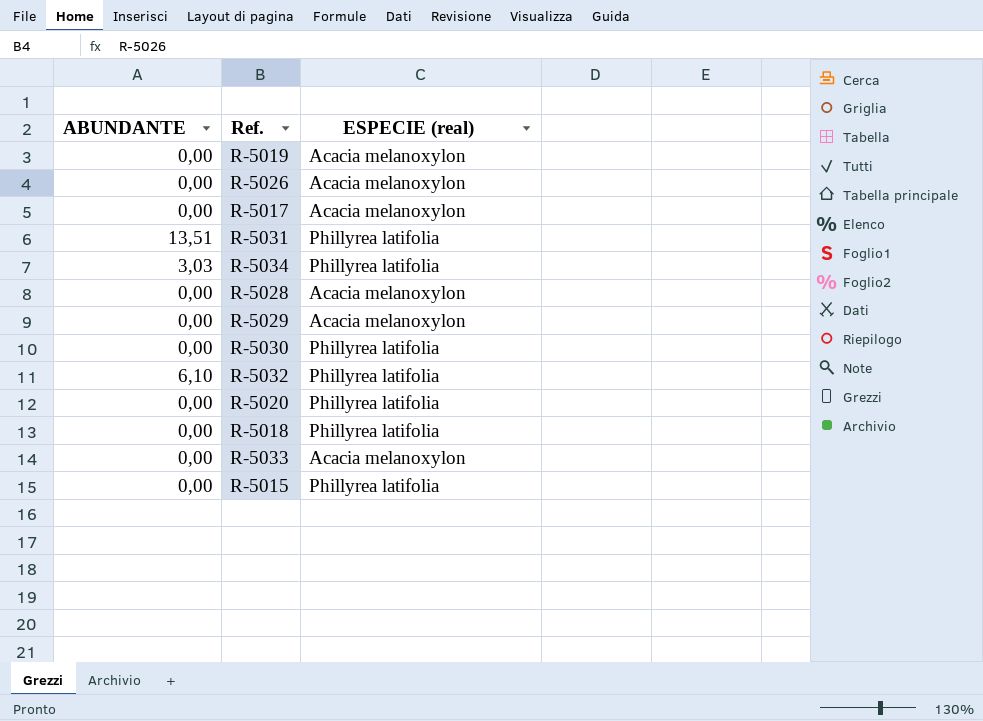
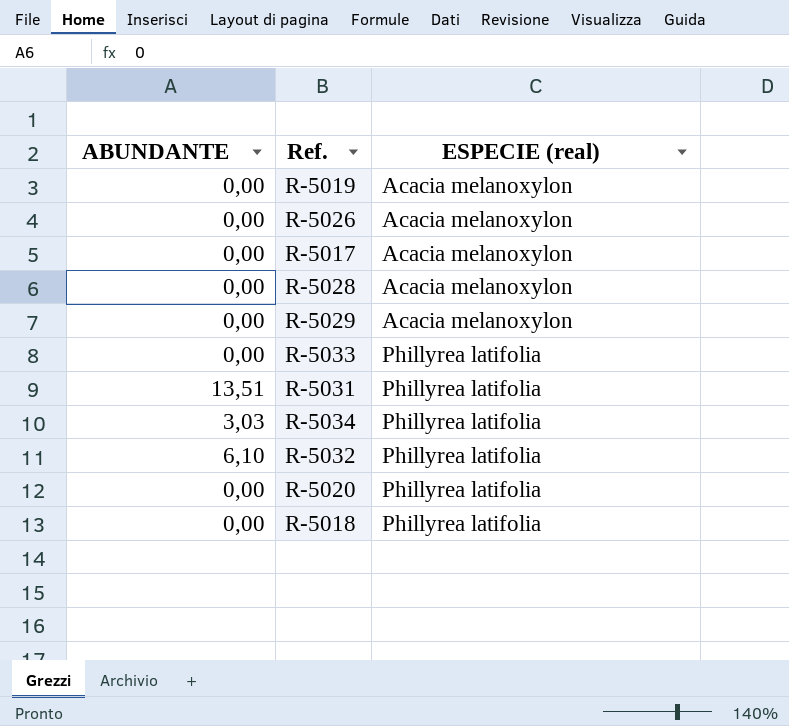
row order: none -> ESPECIE (real) ascending
row R-5030: 0,00 | Phillyrea latifolia -> none
row R-5015: 0,00 | Phillyrea latifolia -> none
R-5033 | ESPECIE (real): Acacia melanoxylon -> Phillyrea latifolia

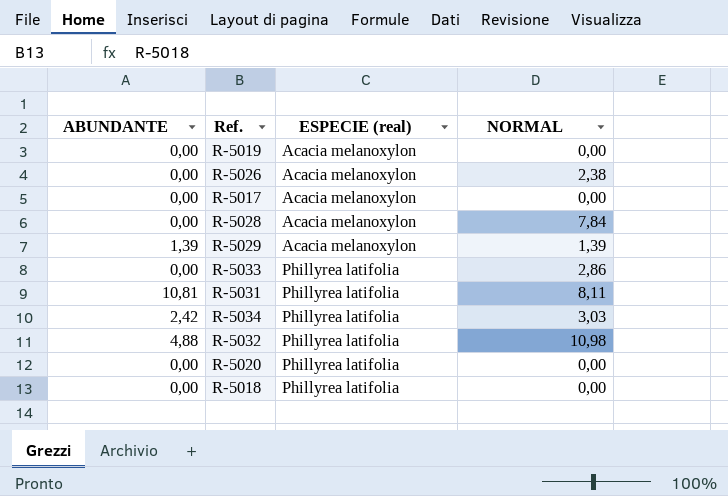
column NORMAL | position: none -> 4
R-5029 | ABUNDANTE: 0,00 -> 1,39
R-5031 | ABUNDANTE: 13,51 -> 10,81
R-5034 | ABUNDANTE: 3,03 -> 2,42
R-5032 | ABUNDANTE: 6,10 -> 4,88

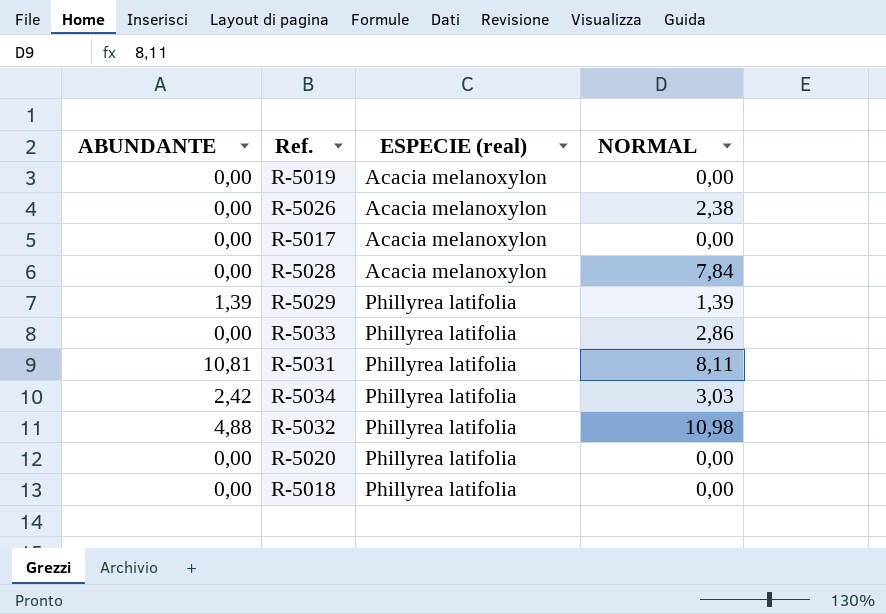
R-5029 | ESPECIE (real): Acacia melanoxylon -> Phillyrea latifolia

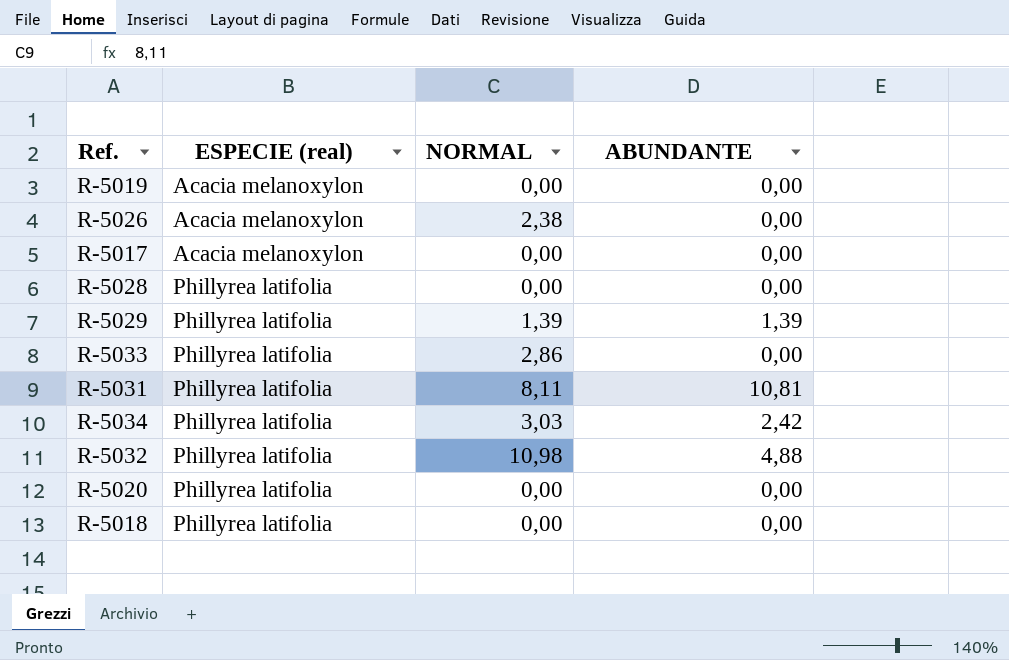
column ABUNDANTE | position: 1 -> 4
R-5028 | ESPECIE (real): Acacia melanoxylon -> Phillyrea latifolia
R-5028 | NORMAL: 7,84 -> 0,00

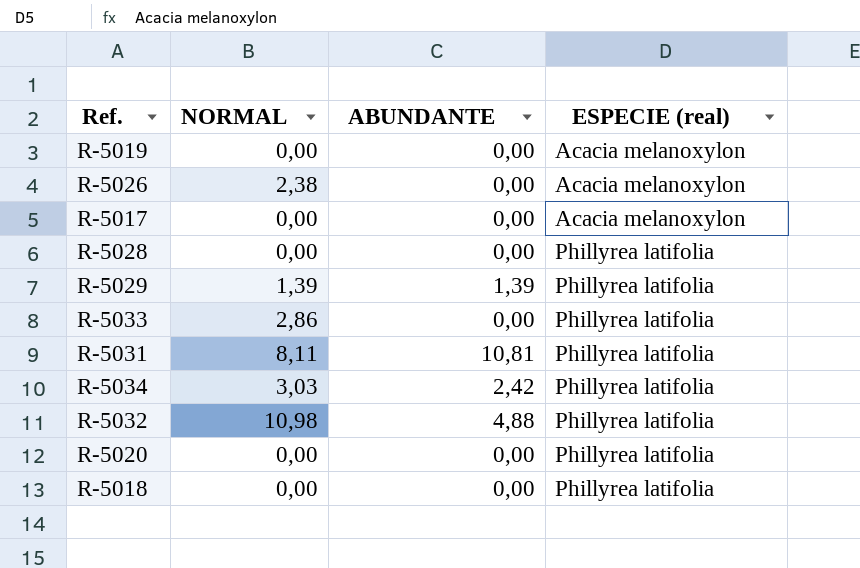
column ESPECIE (real) | position: 2 -> 4

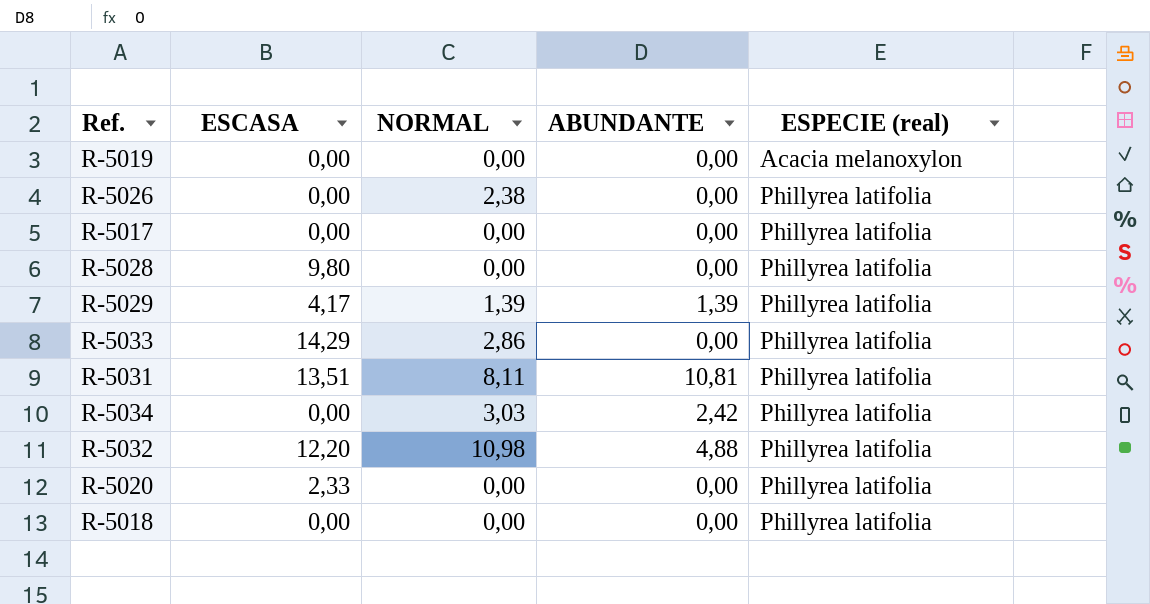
column ESCASA | position: none -> 2
R-5026 | ESPECIE (real): Acacia melanoxylon -> Phillyrea latifolia
R-5017 | ESPECIE (real): Acacia melanoxylon -> Phillyrea latifolia

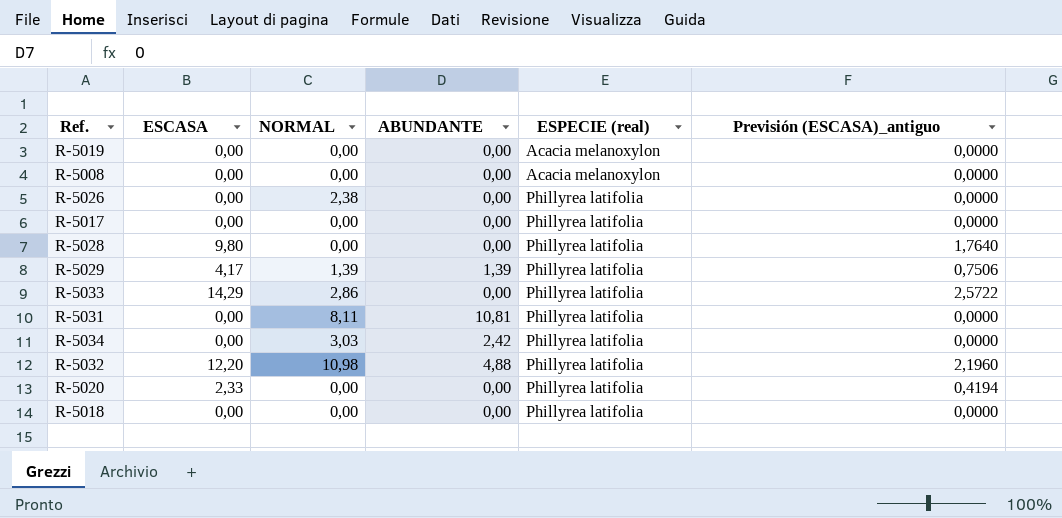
column Previsión (ESCASA)_antiguo | formula: none -> [ESCASA] * 0,18
row R-5008: none -> 0,00 | 0,00 | 0,00 | Acacia melanoxylon | 0,0000
R-5031 | ESCASA: 13,51 -> 0,00

